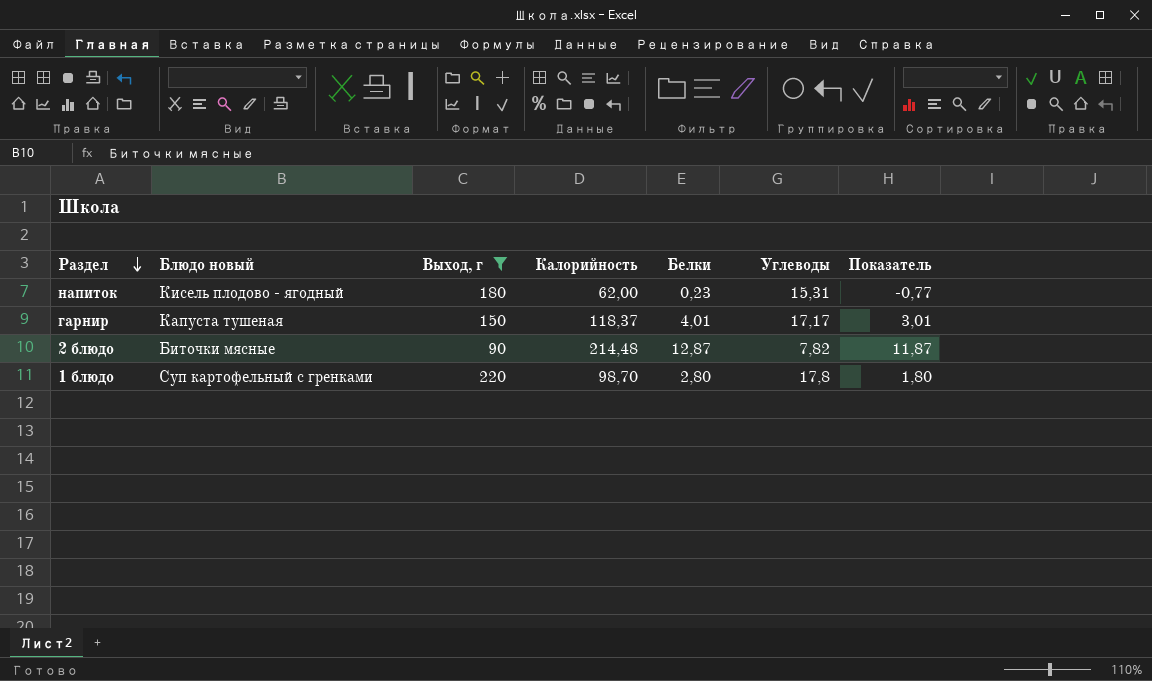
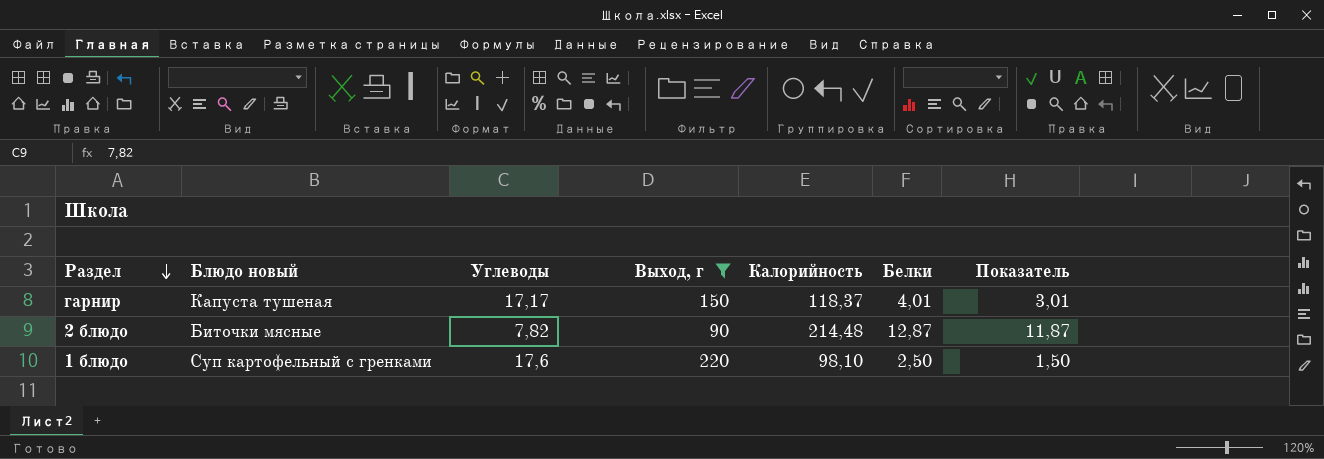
column Углеводы | position: 6 -> 3
row напиток: Кисель плодово - ягодный | 180 | 62,00 | 0,23 | 15,31 | -0,77 -> none
1 блюдо | Углеводы: 17,8 -> 17,6
1 блюдо | Калорийность: 98,70 -> 98,10
1 блюдо | Белки: 2,80 -> 2,50
1 блюдо | Показатель: 1,80 -> 1,50

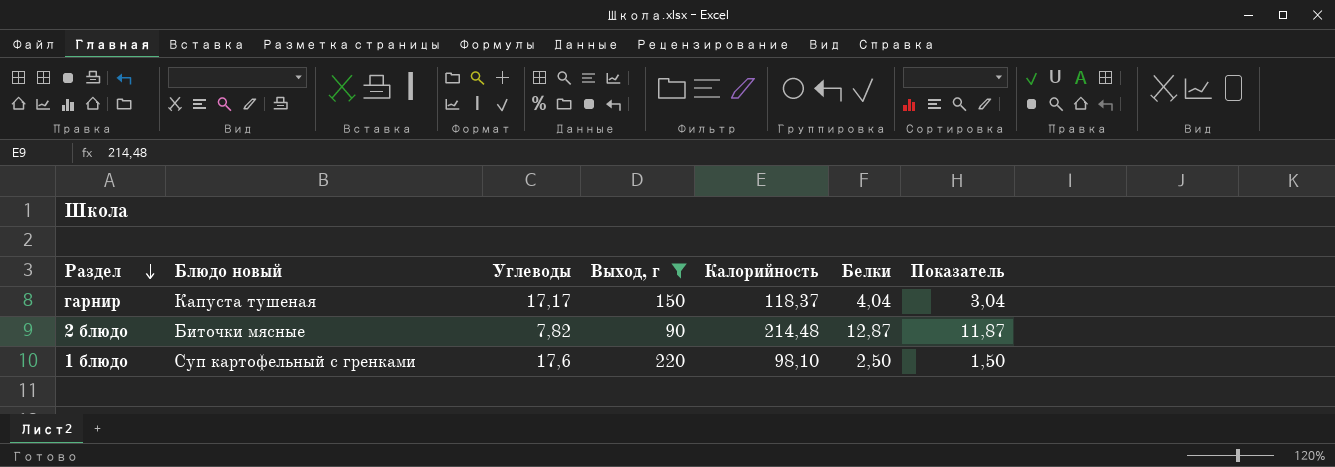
гарнир | Белки: 4,01 -> 4,04
гарнир | Показатель: 3,01 -> 3,04

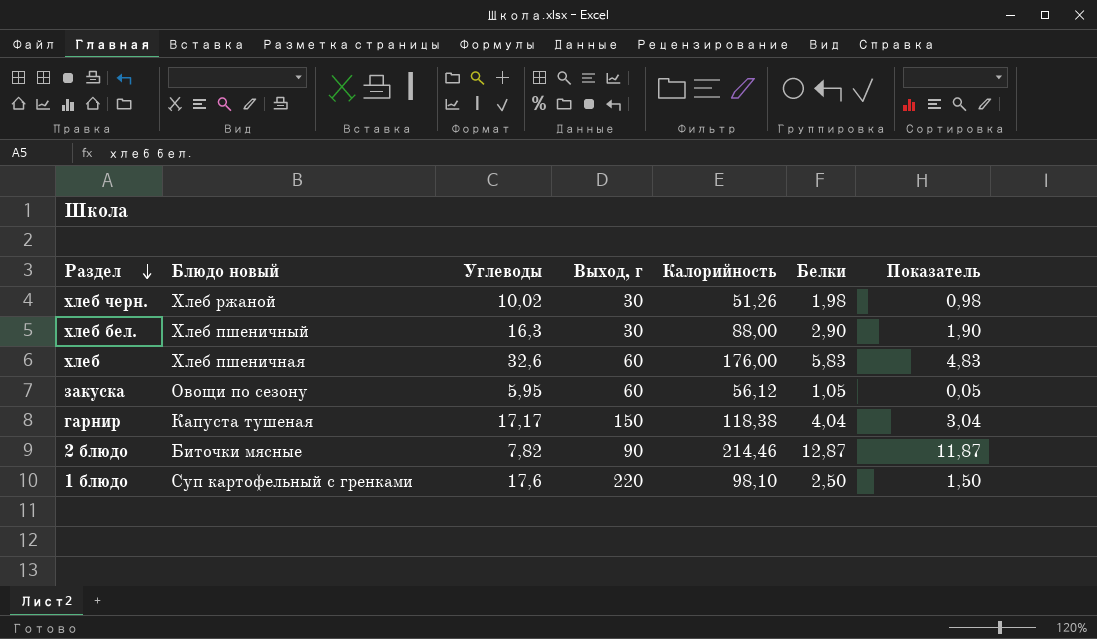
filter: Выход, г >= 90 -> none
гарнир | Калорийность: 118,37 -> 118,38
2 блюдо | Калорийность: 214,48 -> 214,46

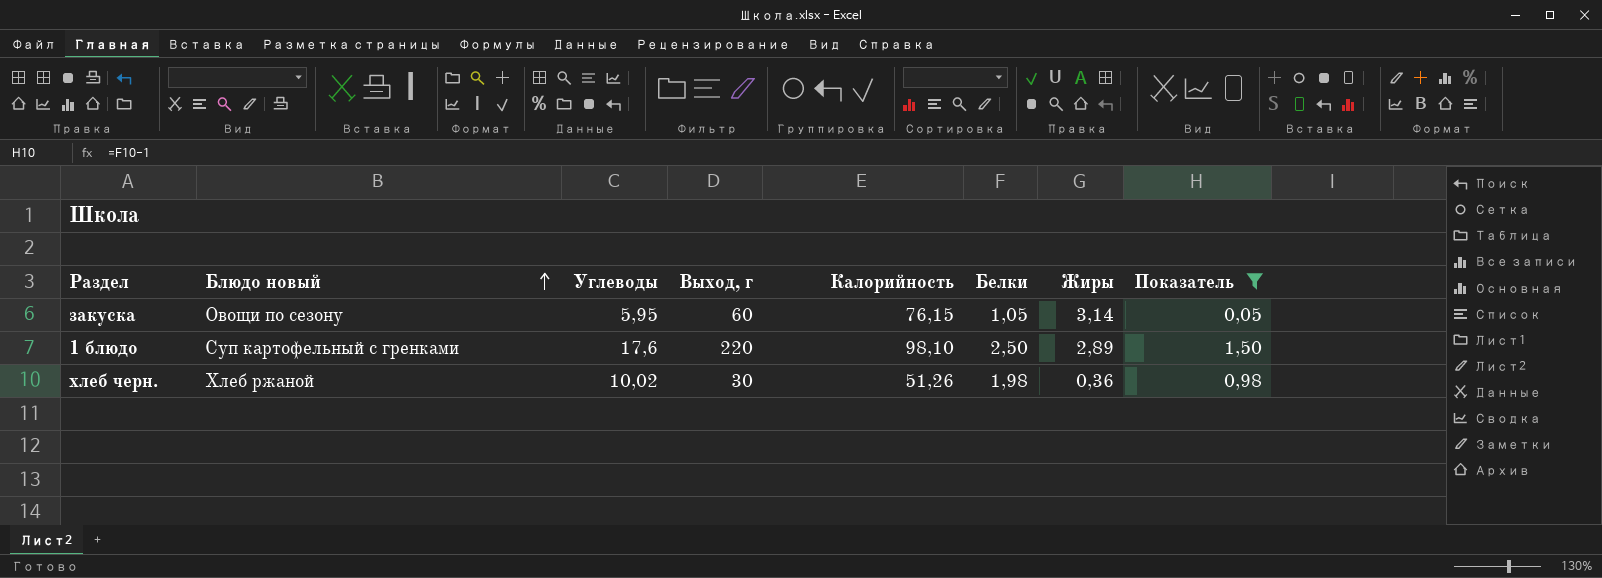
filter: none -> Показатель <= 1,50
row order: Раздел descending -> Блюдо новый ascending
column Жиры | position: none -> 7
закуска | Калорийность: 56,12 -> 76,15

